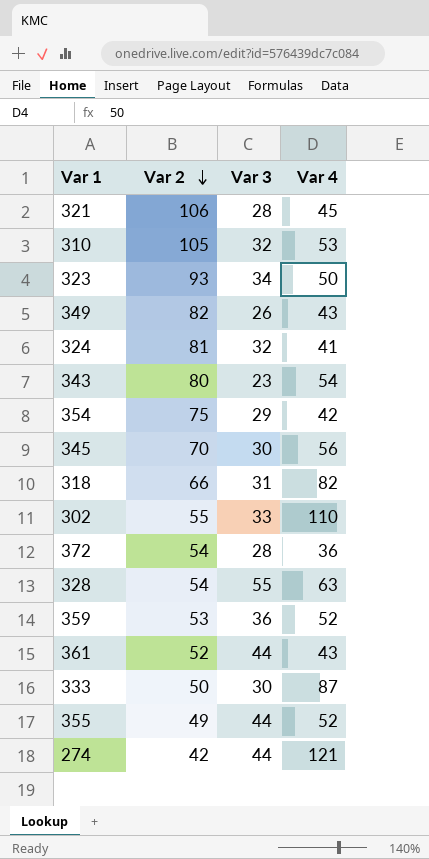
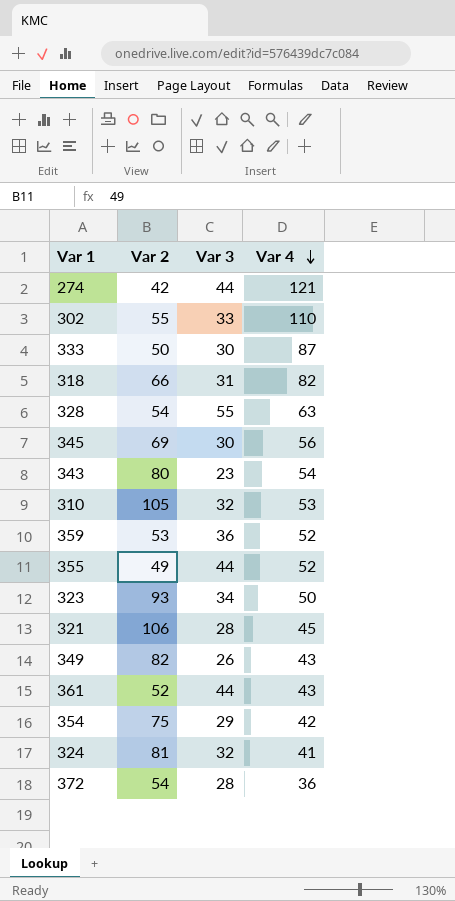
row order: Var 2 descending -> Var 4 descending
345 | Var 2: 70 -> 69

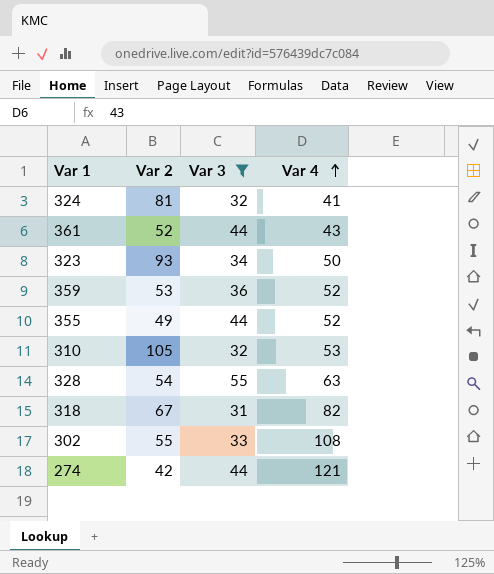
filter: none -> Var 3 >= 31
row order: Var 4 descending -> Var 4 ascending
318 | Var 2: 66 -> 67
302 | Var 4: 110 -> 108

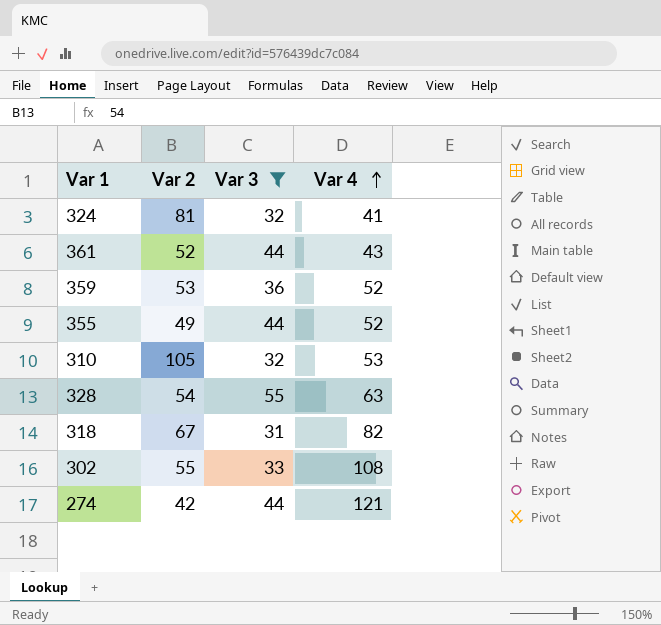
row 323: 93 | 34 | 50 -> none

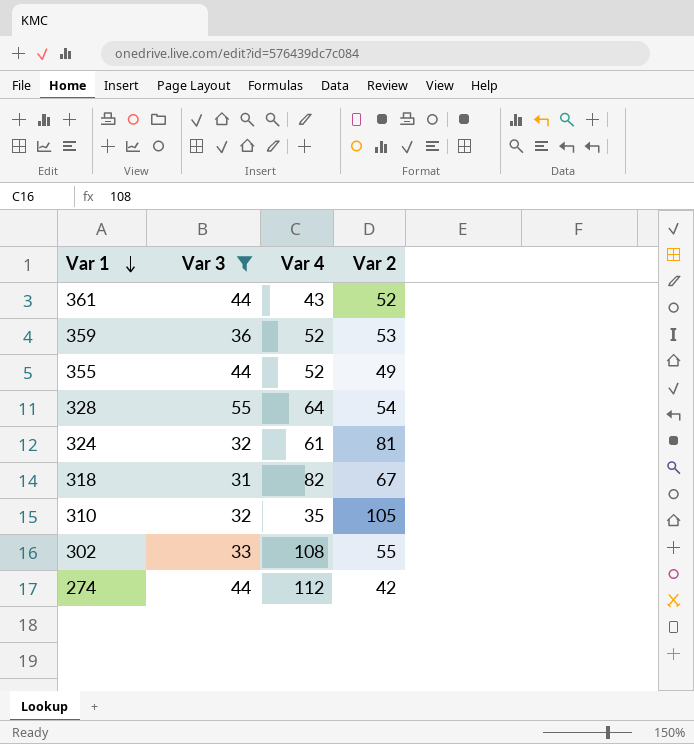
row order: Var 4 ascending -> Var 1 descending
column Var 2 | position: 2 -> 4
328 | Var 4: 63 -> 64
324 | Var 4: 41 -> 61
310 | Var 4: 53 -> 35
274 | Var 4: 121 -> 112

